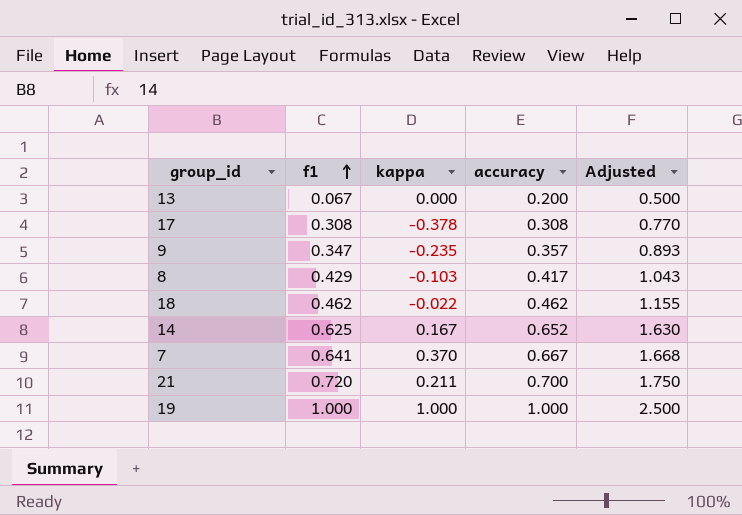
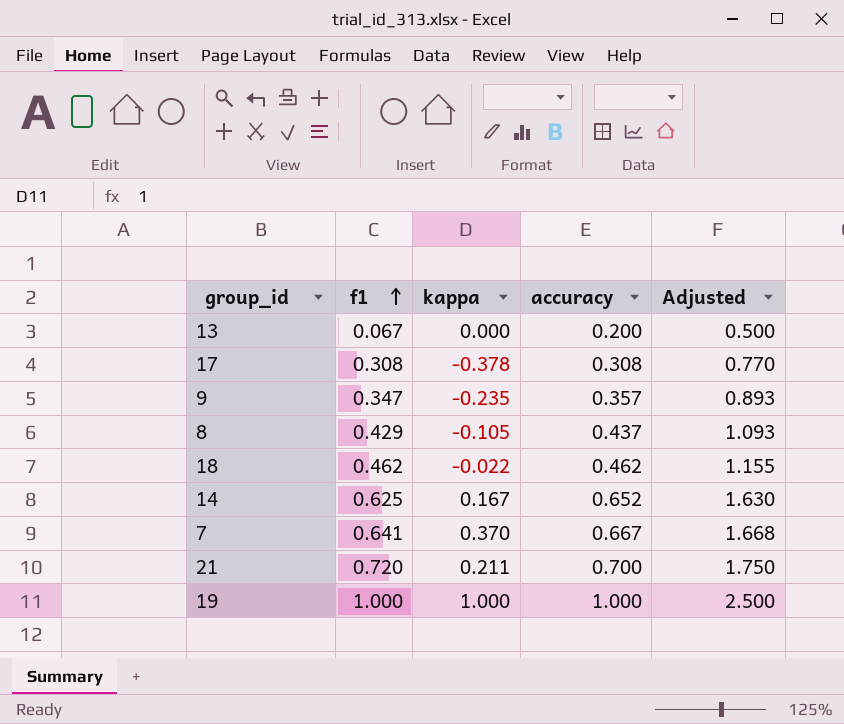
8 | kappa: -0.103 -> -0.105
8 | accuracy: 0.417 -> 0.437
8 | Adjusted: 1.043 -> 1.093

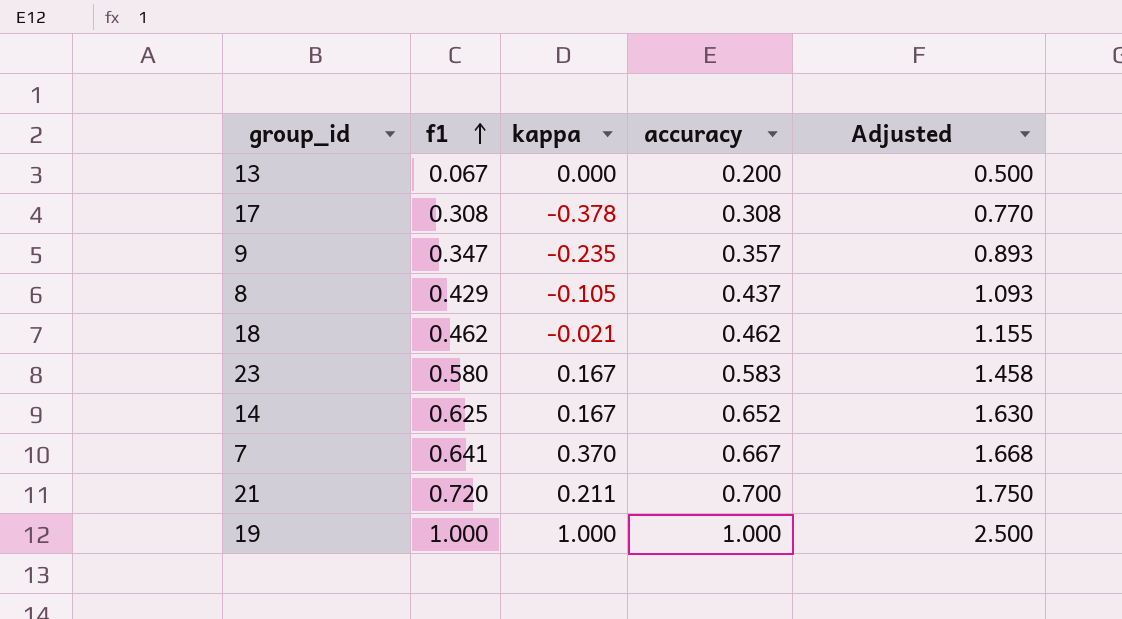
18 | kappa: -0.022 -> -0.021
row 23: none -> 0.580 | 0.167 | 0.583 | 1.458

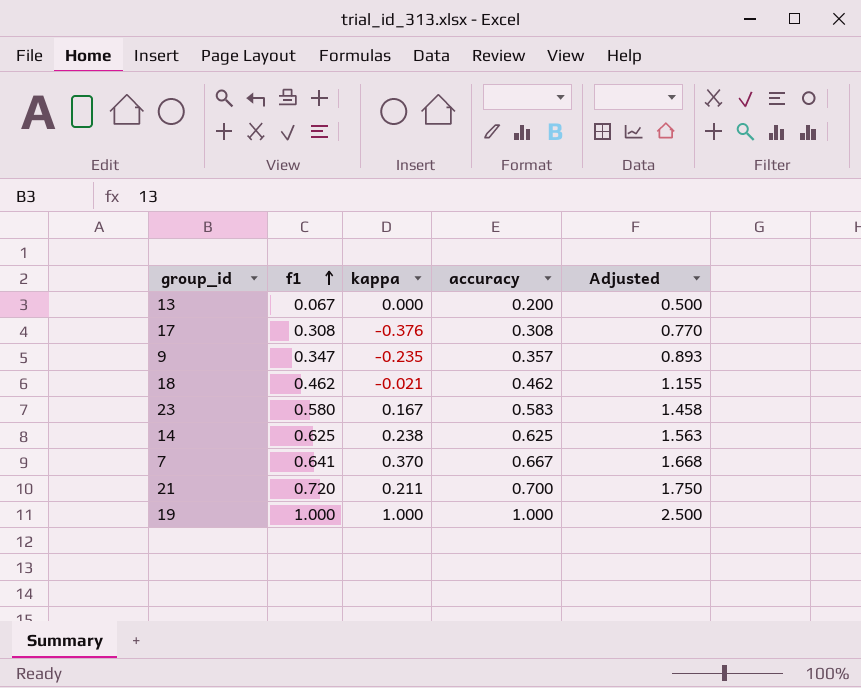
row 8: 0.429 | -0.105 | 0.437 | 1.093 -> none
17 | kappa: -0.378 -> -0.376
14 | kappa: 0.167 -> 0.238
14 | accuracy: 0.652 -> 0.625
14 | Adjusted: 1.630 -> 1.563

